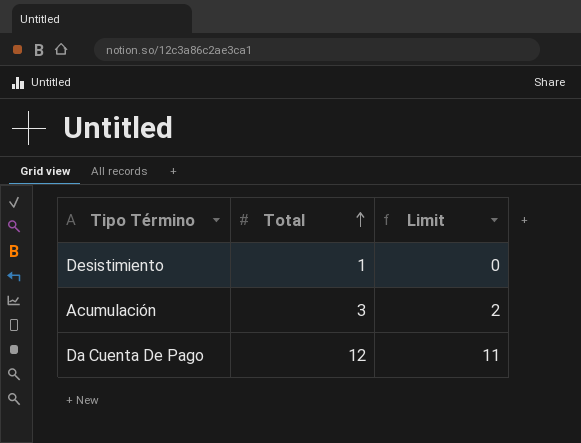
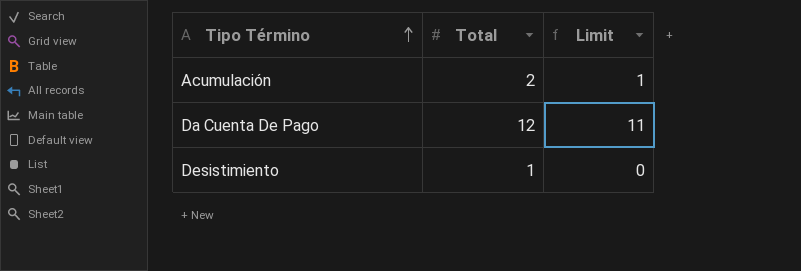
row order: Total ascending -> Tipo Término ascending
Acumulación | Total: 3 -> 2
Acumulación | Limit: 2 -> 1

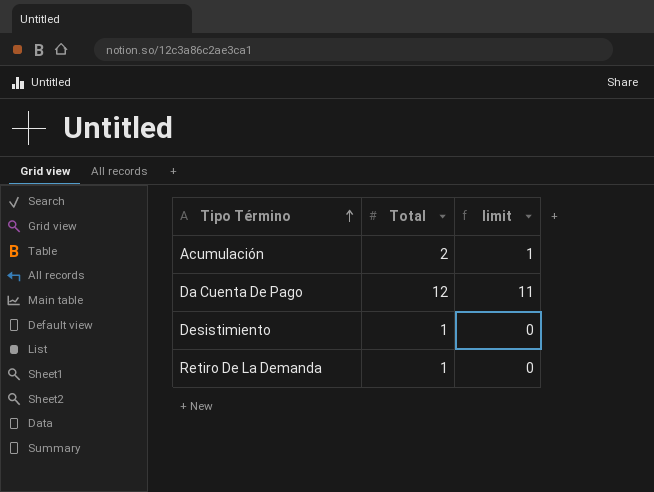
column name: Limit -> limit
row Retiro De La Demanda: none -> 1 | 0

